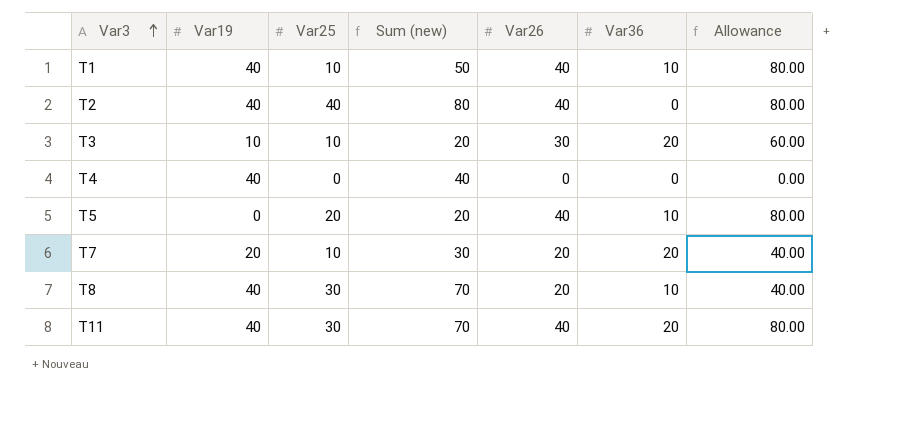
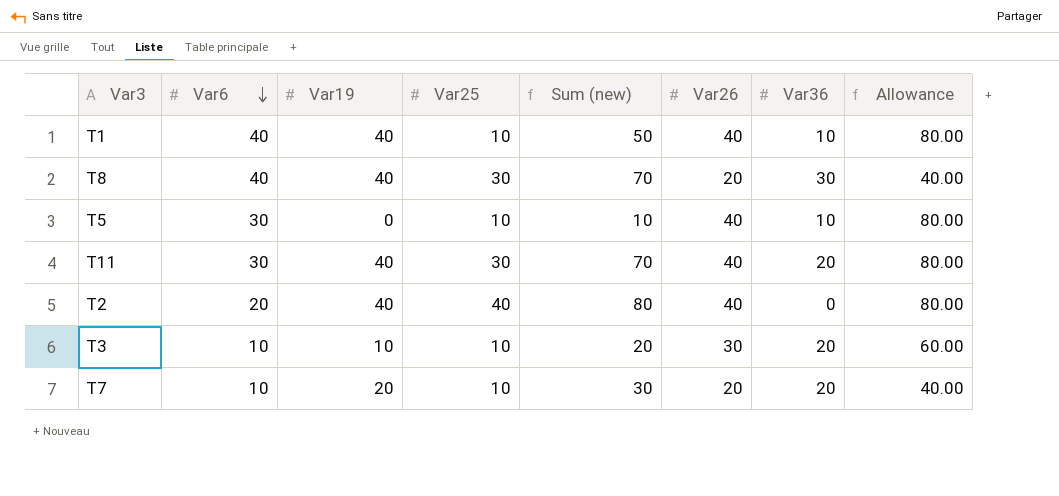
row order: Var3 ascending -> Var6 descending
column Var6 | position: none -> 2
row T4: 40 | 0 | 40 | 0 | 0 | 0.00 -> none
T8 | Var36: 10 -> 30
T5 | Var25: 20 -> 10
T5 | Sum (new): 20 -> 10

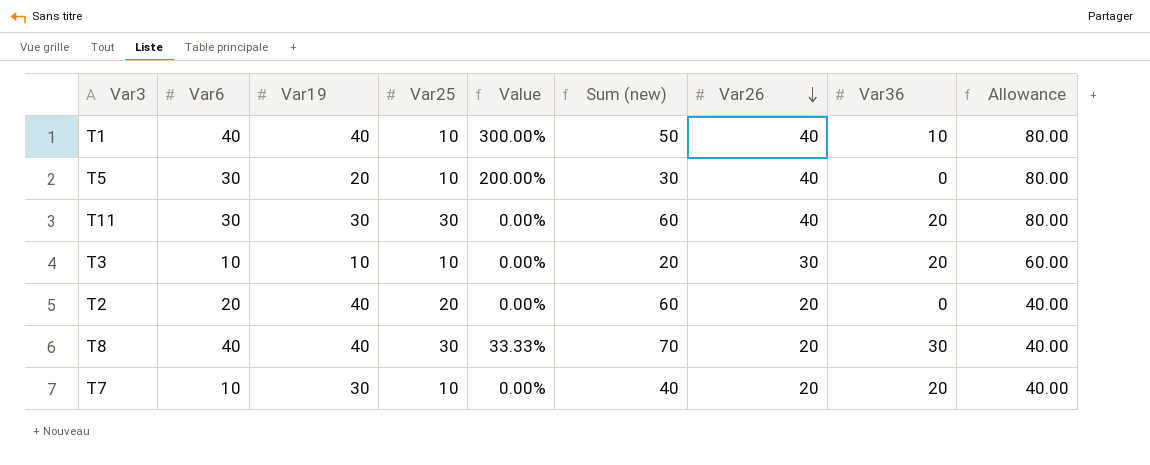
row order: Var6 descending -> Var26 descending
column Value | formula: none -> ([Var6] - [Var25]) / [Var25]
T5 | Var19: 0 -> 20
T5 | Sum (new): 10 -> 30
T5 | Var36: 10 -> 0
T11 | Var19: 40 -> 30
T11 | Sum (new): 70 -> 60
T2 | Var25: 40 -> 20
T2 | Sum (new): 80 -> 60
T2 | Var26: 40 -> 20
T2 | Allowance: 80.00 -> 40.00
T7 | Var19: 20 -> 30
T7 | Sum (new): 30 -> 40

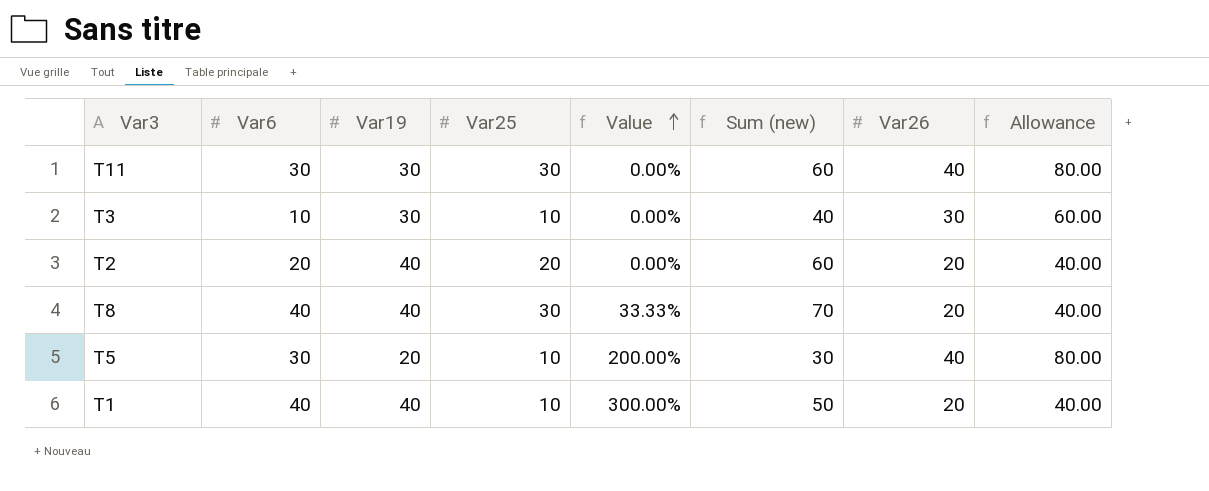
row order: Var26 descending -> Value ascending
column Var36 | position: 8 -> none
row T7: 10 | 30 | 10 | 0.00% | 40 | 20 | 20 | 40.00 -> none
T3 | Var19: 10 -> 30
T3 | Sum (new): 20 -> 40
T1 | Var26: 40 -> 20
T1 | Allowance: 80.00 -> 40.00

